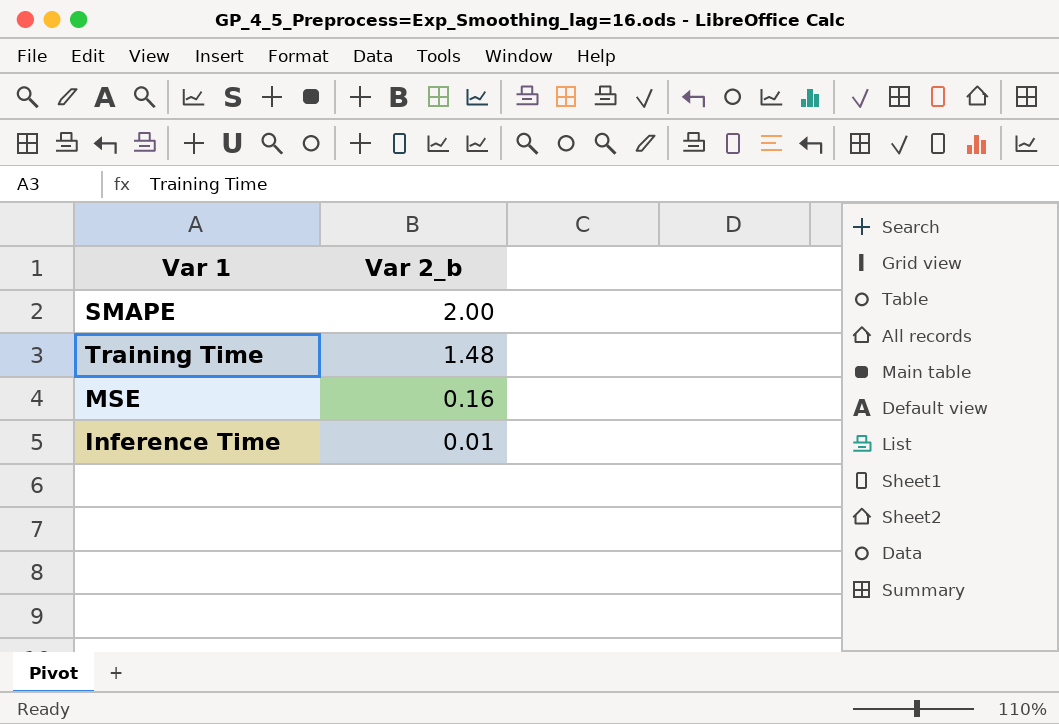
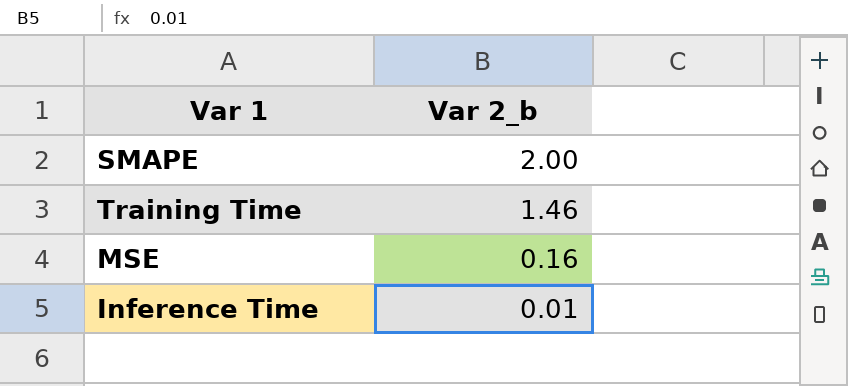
Training Time | Var 2_b: 1.48 -> 1.46

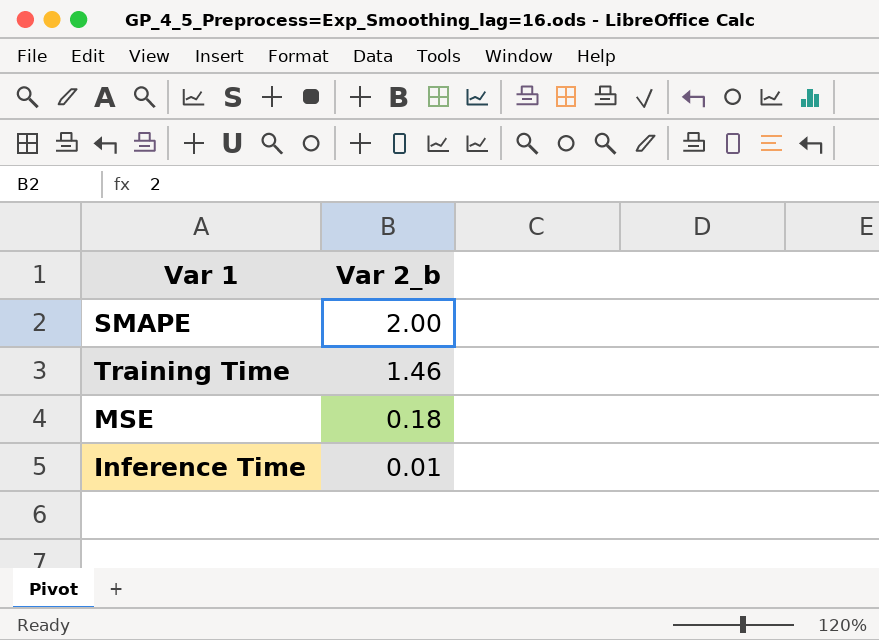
MSE | Var 2_b: 0.16 -> 0.18

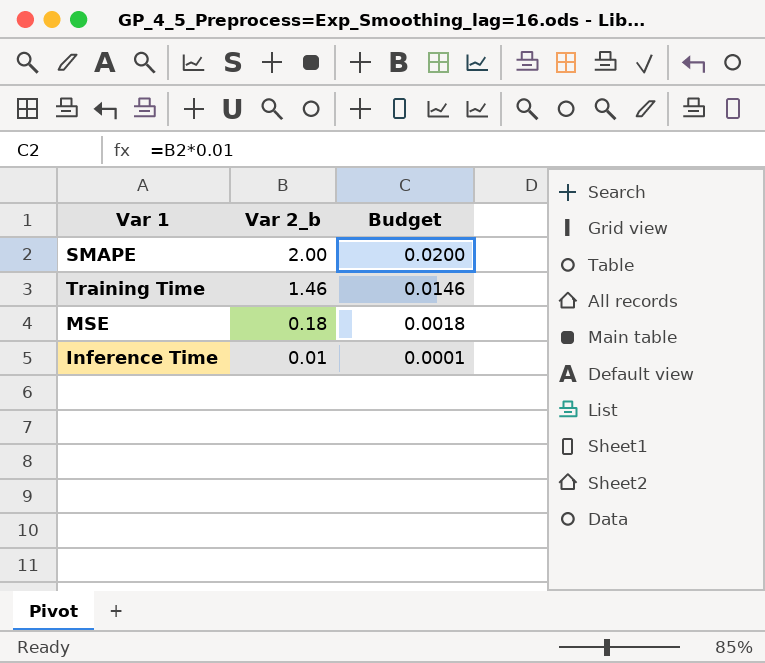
column Budget | formula: none -> [Var 2_b] * 0.01

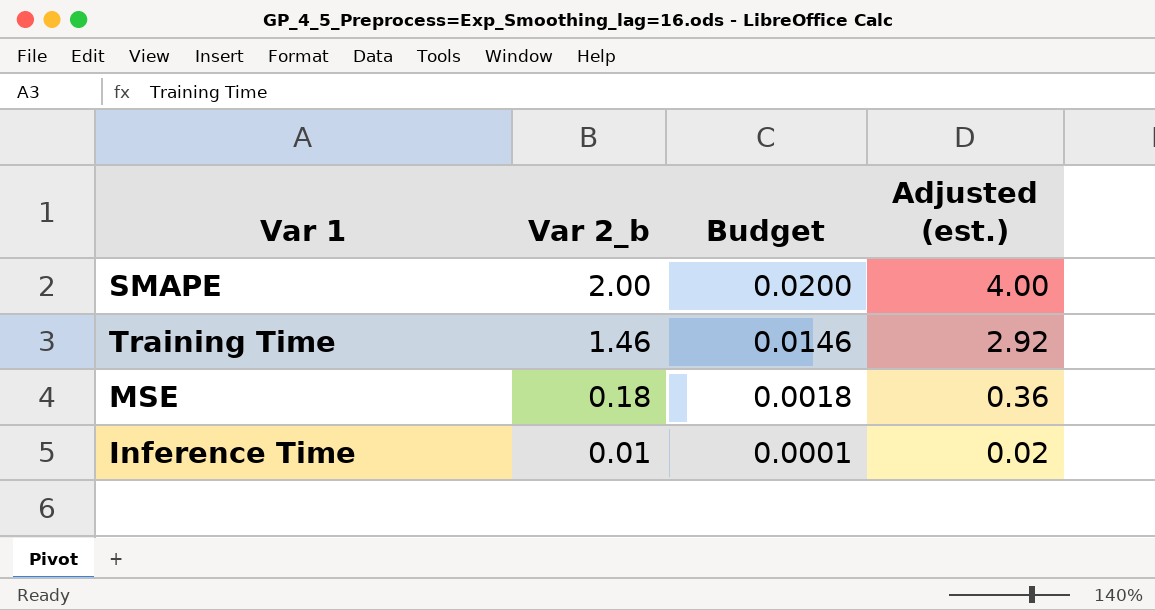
column Adjusted (est.) | formula: none -> [Var 2_b] * 2

